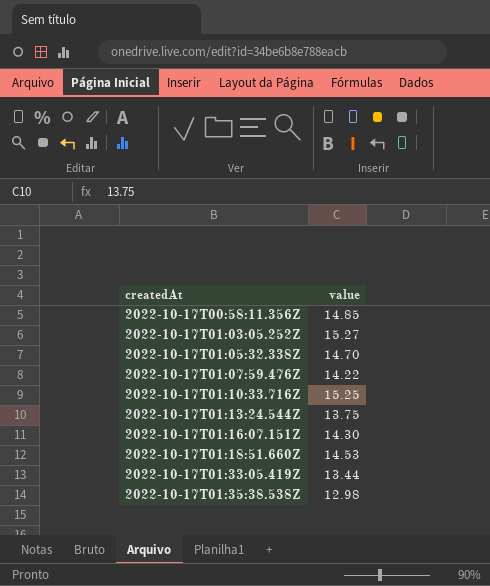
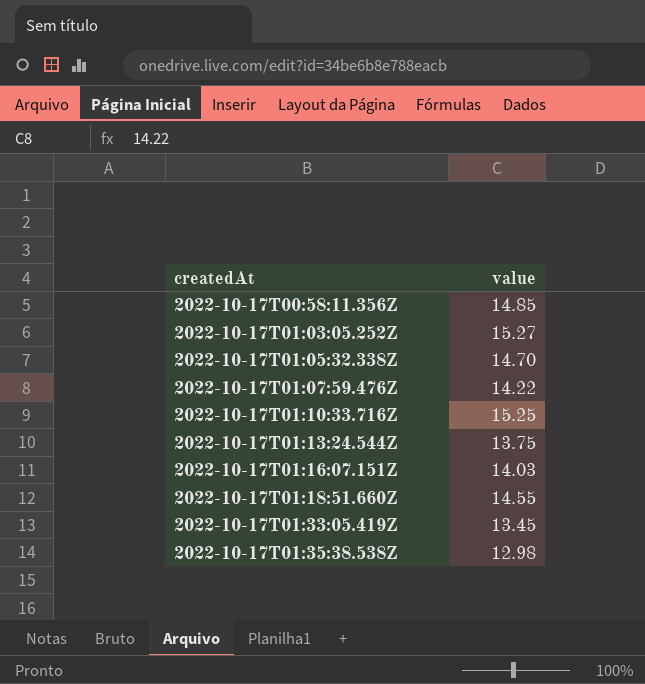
2022-10-17T01:16:07.151Z | value: 14.30 -> 14.03
2022-10-17T01:18:51.660Z | value: 14.53 -> 14.55
2022-10-17T01:33:05.419Z | value: 13.44 -> 13.45

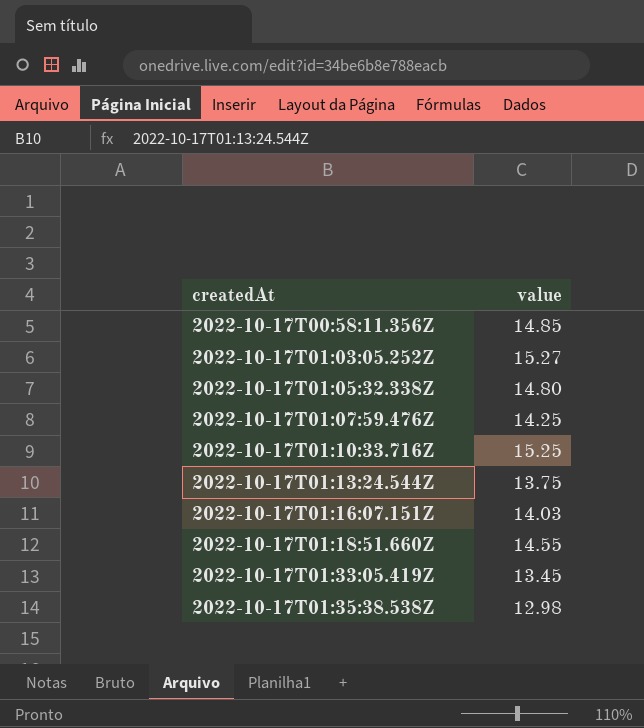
2022-10-17T01:05:32.338Z | value: 14.70 -> 14.80
2022-10-17T01:07:59.476Z | value: 14.22 -> 14.25

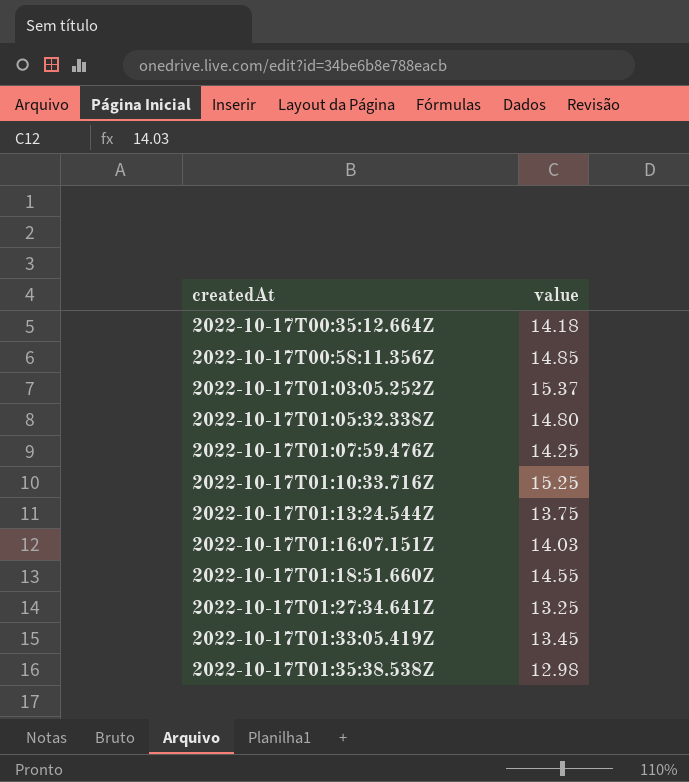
row 2022-10-17T00:35:12.664Z: none -> 14.18
2022-10-17T01:03:05.252Z | value: 15.27 -> 15.37
row 2022-10-17T01:27:34.641Z: none -> 13.25

